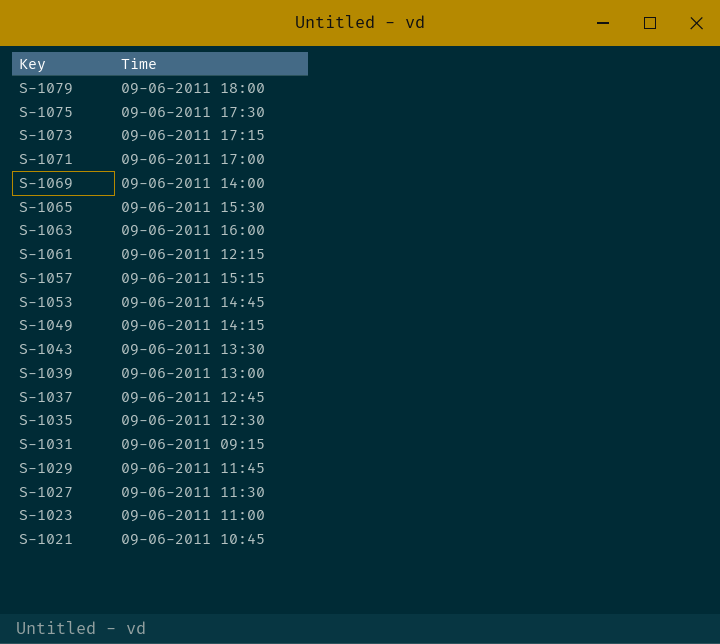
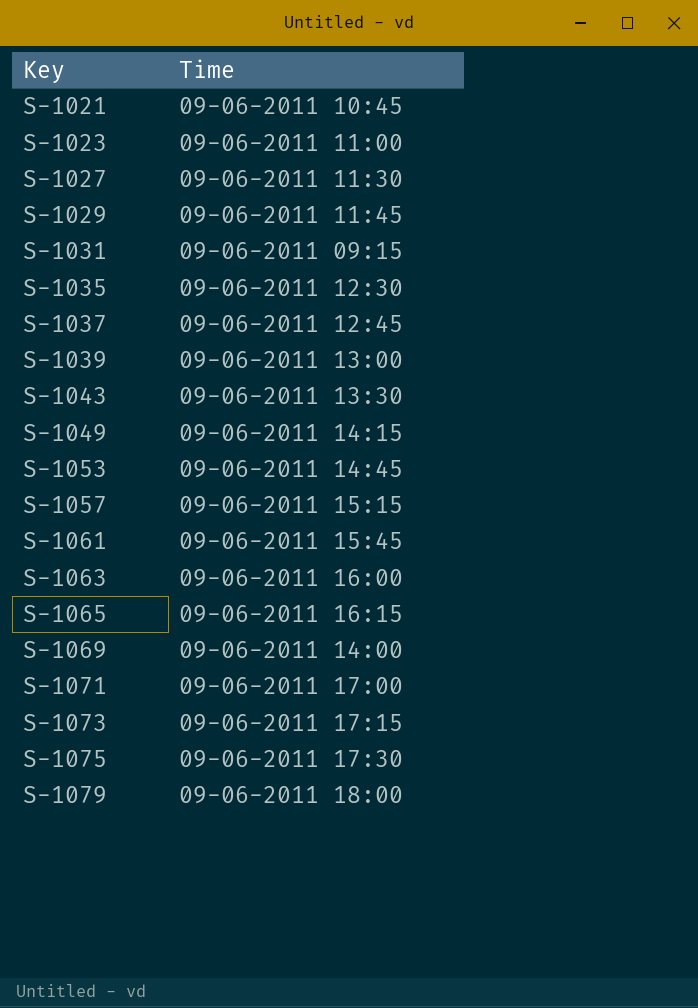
row order: Key descending -> Key ascending
S-1061 | Time: 09-06-2011 12:15 -> 09-06-2011 15:45
S-1065 | Time: 09-06-2011 15:30 -> 09-06-2011 16:15

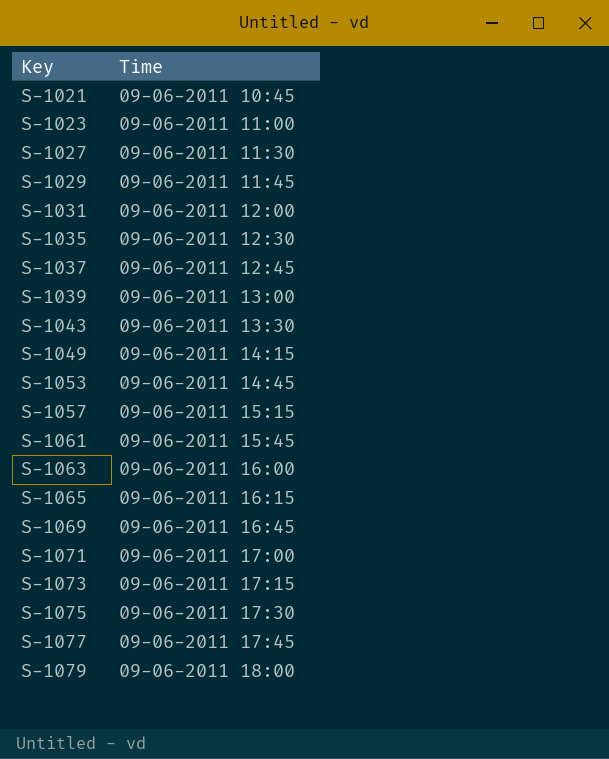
S-1031 | Time: 09-06-2011 09:15 -> 09-06-2011 12:00
S-1069 | Time: 09-06-2011 14:00 -> 09-06-2011 16:45
row S-1077: none -> 09-06-2011 17:45

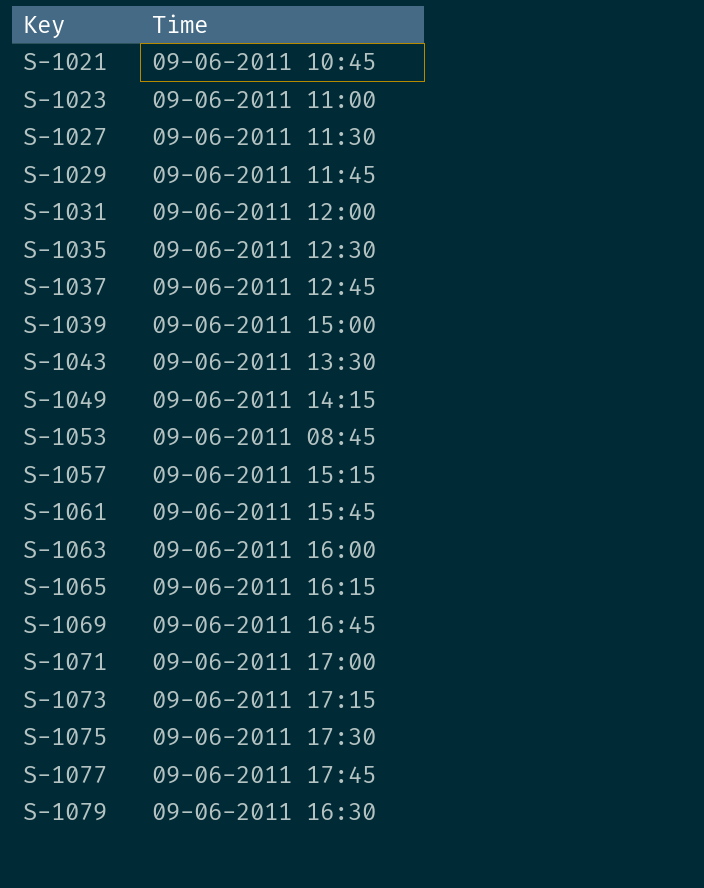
S-1039 | Time: 09-06-2011 13:00 -> 09-06-2011 15:00
S-1053 | Time: 09-06-2011 14:45 -> 09-06-2011 08:45
S-1079 | Time: 09-06-2011 18:00 -> 09-06-2011 16:30

